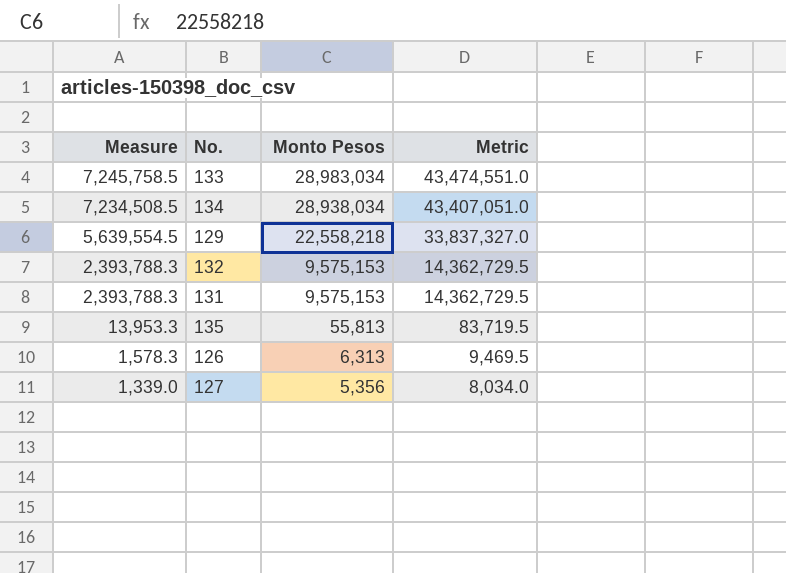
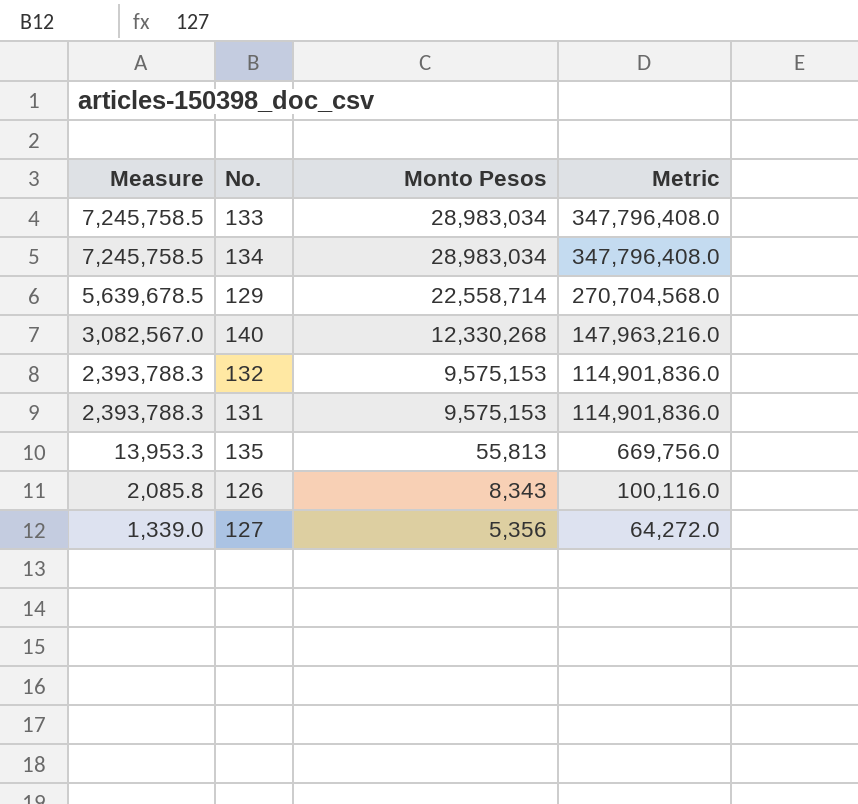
column Metric | formula: [Monto Pesos] * 1.5 -> [Monto Pesos] * 12
134 | Measure: 7,234,508.5 -> 7,245,758.5
134 | Monto Pesos: 28,938,034 -> 28,983,034
129 | Measure: 5,639,554.5 -> 5,639,678.5
129 | Monto Pesos: 22,558,218 -> 22,558,714
row 140: none -> 3,082,567.0 | 12,330,268 | 147,963,216.0
126 | Measure: 1,578.3 -> 2,085.8
126 | Monto Pesos: 6,313 -> 8,343

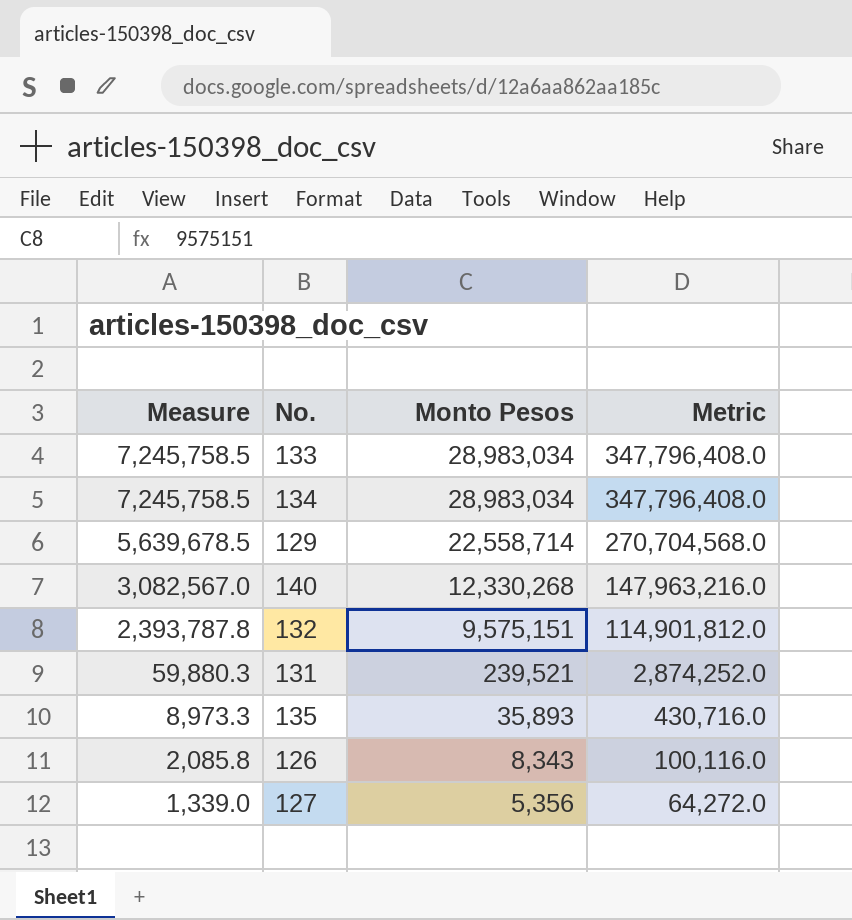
132 | Measure: 2,393,788.3 -> 2,393,787.8
132 | Monto Pesos: 9,575,153 -> 9,575,151
132 | Metric: 114,901,836.0 -> 114,901,812.0
131 | Measure: 2,393,788.3 -> 59,880.3
131 | Monto Pesos: 9,575,153 -> 239,521
131 | Metric: 114,901,836.0 -> 2,874,252.0
135 | Measure: 13,953.3 -> 8,973.3
135 | Monto Pesos: 55,813 -> 35,893
135 | Metric: 669,756.0 -> 430,716.0

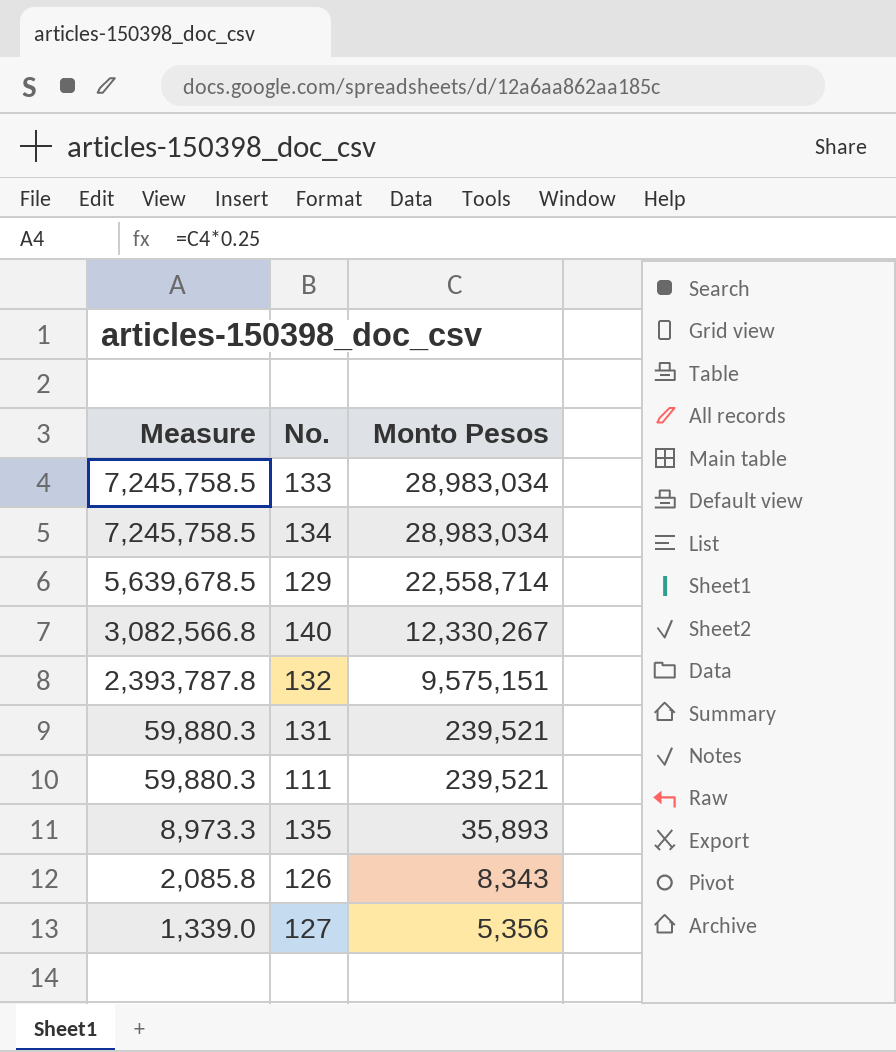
column Metric | formula: [Monto Pesos] * 12 -> none
140 | Measure: 3,082,567.0 -> 3,082,566.8
140 | Monto Pesos: 12,330,268 -> 12,330,267
row 111: none -> 59,880.3 | 239,521

